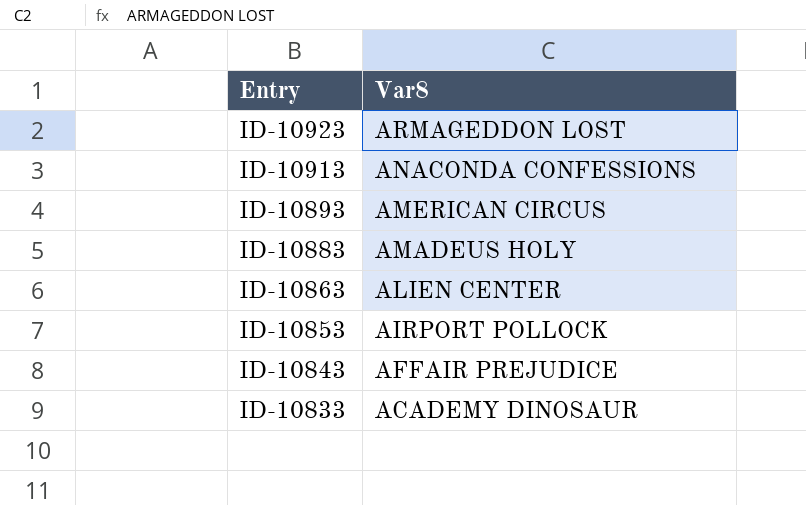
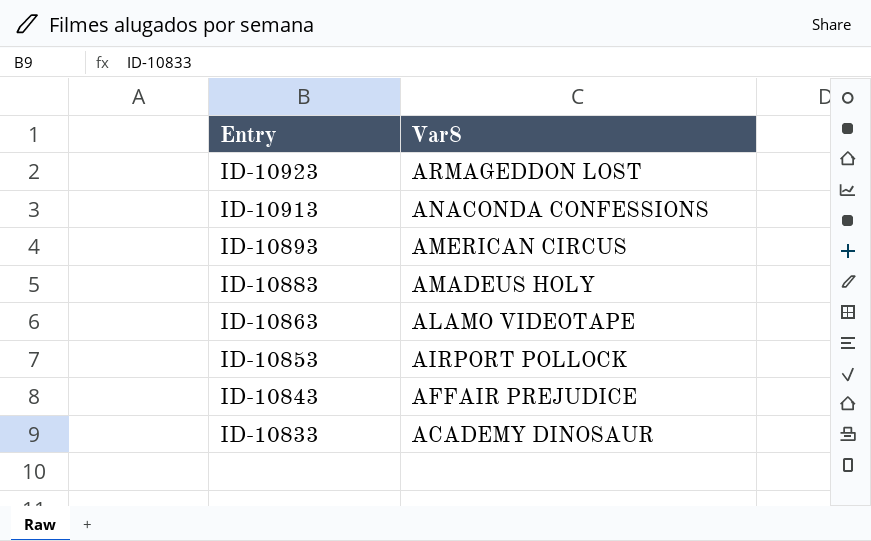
ID-10863 | Var8: ALIEN CENTER -> ALAMO VIDEOTAPE

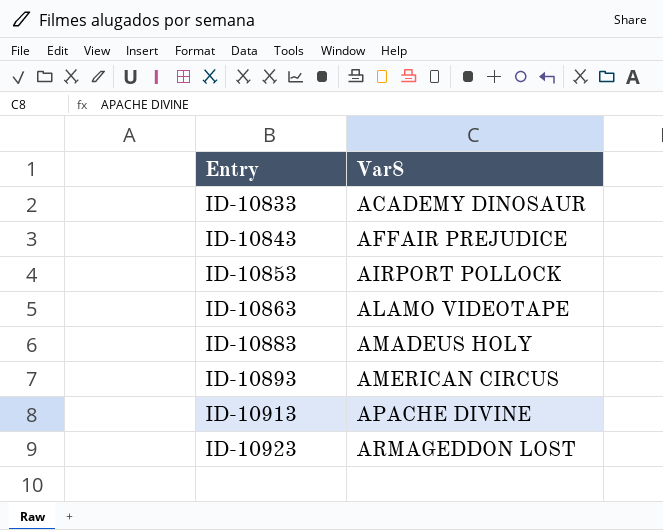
row order: Entry descending -> Entry ascending
ID-10913 | Var8: ANACONDA CONFESSIONS -> APACHE DIVINE

